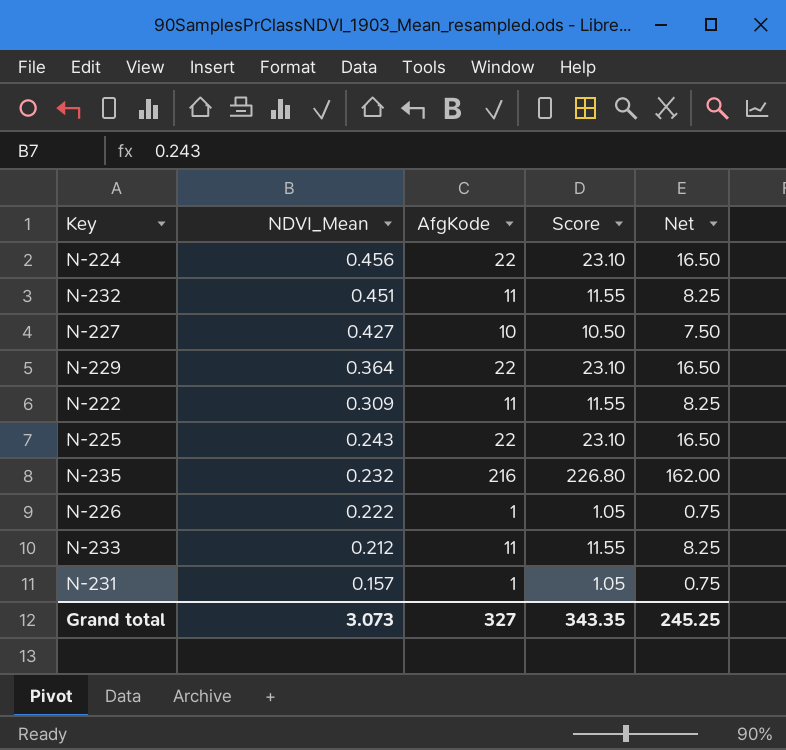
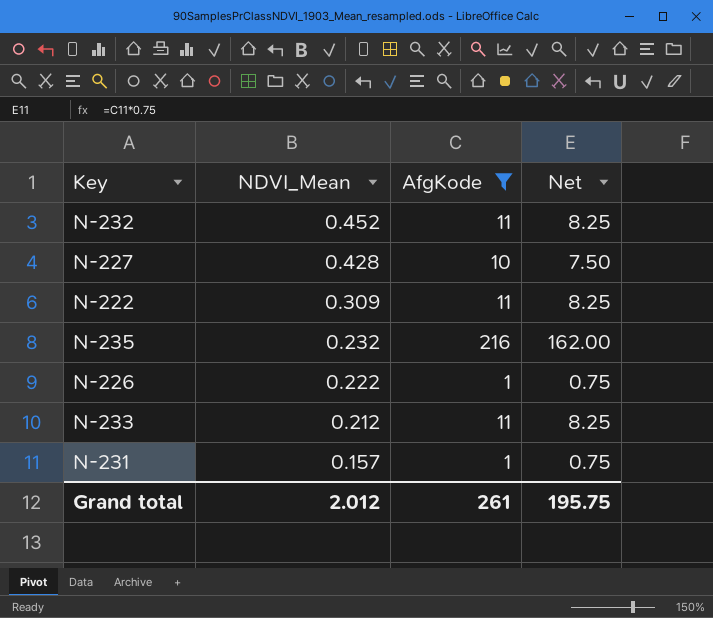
filter: none -> AfgKode != 22
column Score | formula: [AfgKode] * 1.05 -> none
N-232 | NDVI_Mean: 0.451 -> 0.452
N-227 | NDVI_Mean: 0.427 -> 0.428
Grand total | NDVI_Mean: 3.073 -> 2.012
Grand total | AfgKode: 327 -> 261
Grand total | Net: 245.25 -> 195.75

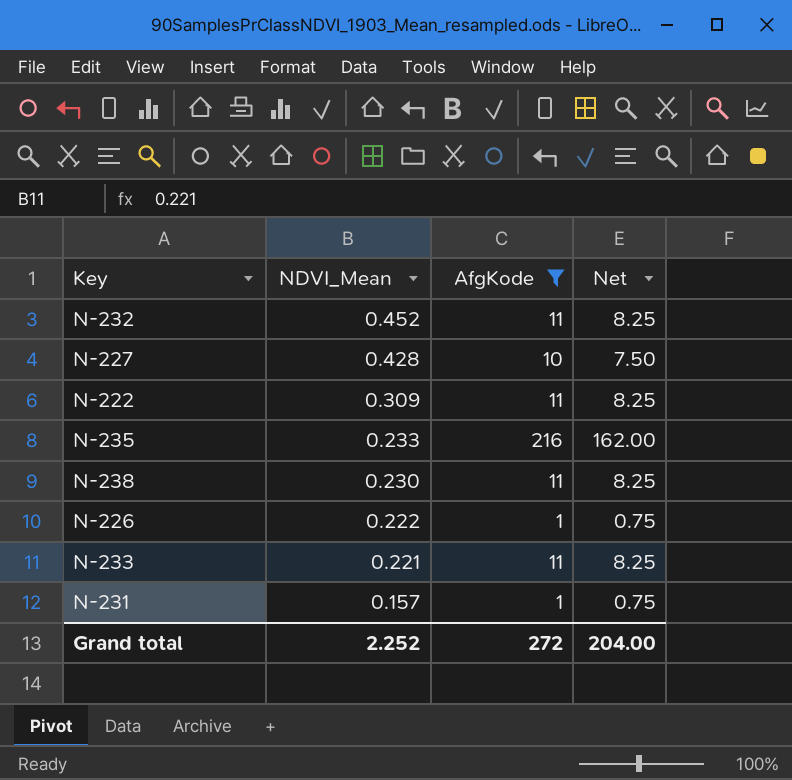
N-235 | NDVI_Mean: 0.232 -> 0.233
row N-238: none -> 0.230 | 11 | 8.25
N-233 | NDVI_Mean: 0.212 -> 0.221
Grand total | NDVI_Mean: 2.012 -> 2.252
Grand total | AfgKode: 261 -> 272
Grand total | Net: 195.75 -> 204.00

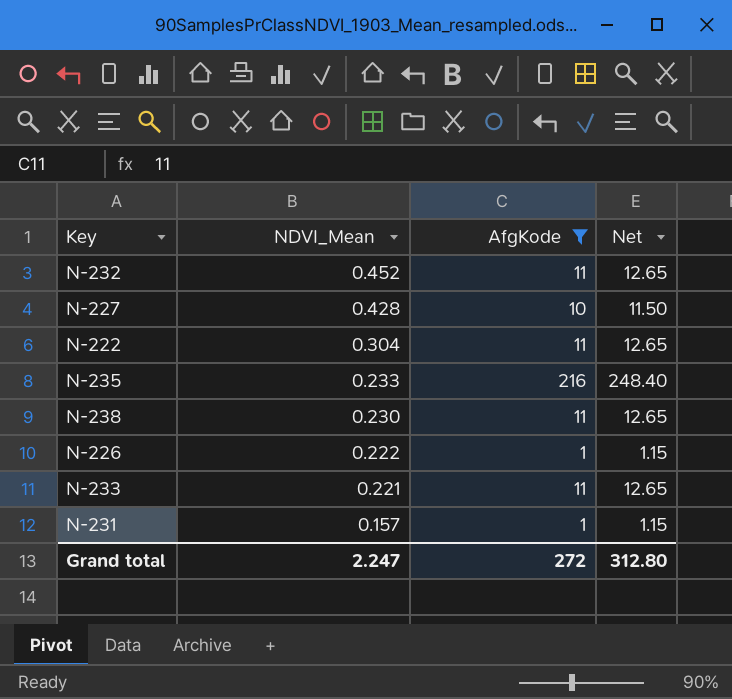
column Net | formula: [AfgKode] * 0.75 -> [AfgKode] * 1.15
N-222 | NDVI_Mean: 0.309 -> 0.304
Grand total | NDVI_Mean: 2.252 -> 2.247
Grand total | Net: 204.00 -> 312.80

